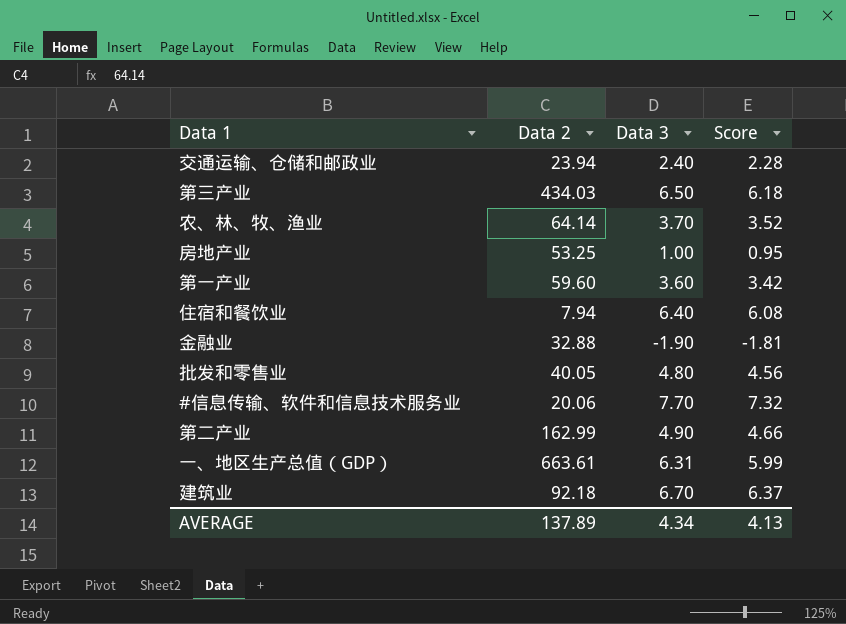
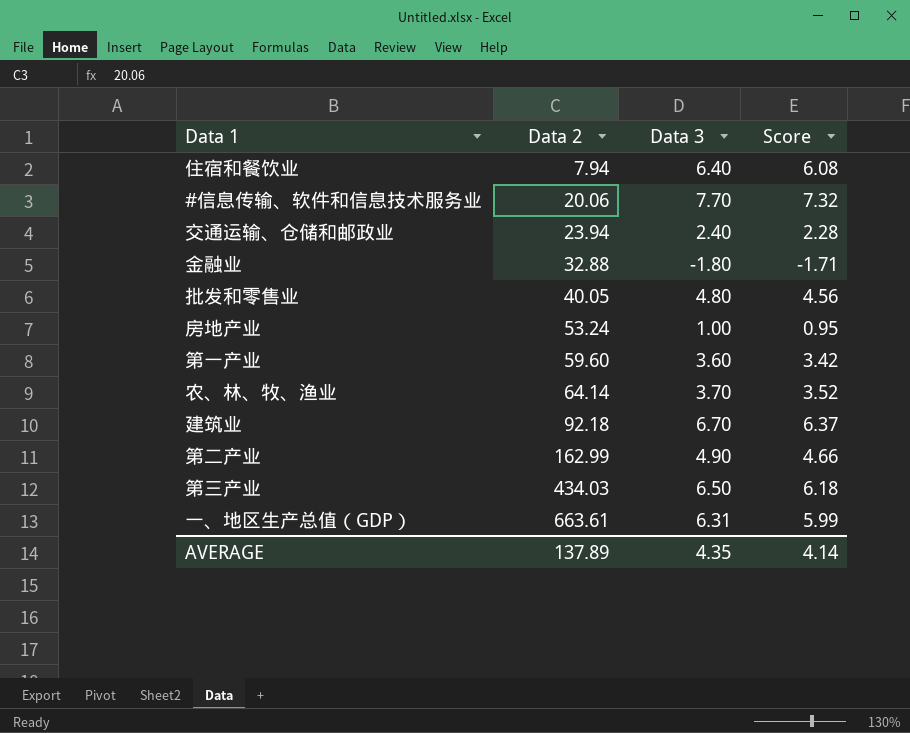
row order: none -> Data 2 ascending
金融业 | Data 3: -1.90 -> -1.80
金融业 | Score: -1.81 -> -1.71
房地产业 | Data 2: 53.25 -> 53.24
AVERAGE | Data 3: 4.34 -> 4.35
AVERAGE | Score: 4.13 -> 4.14

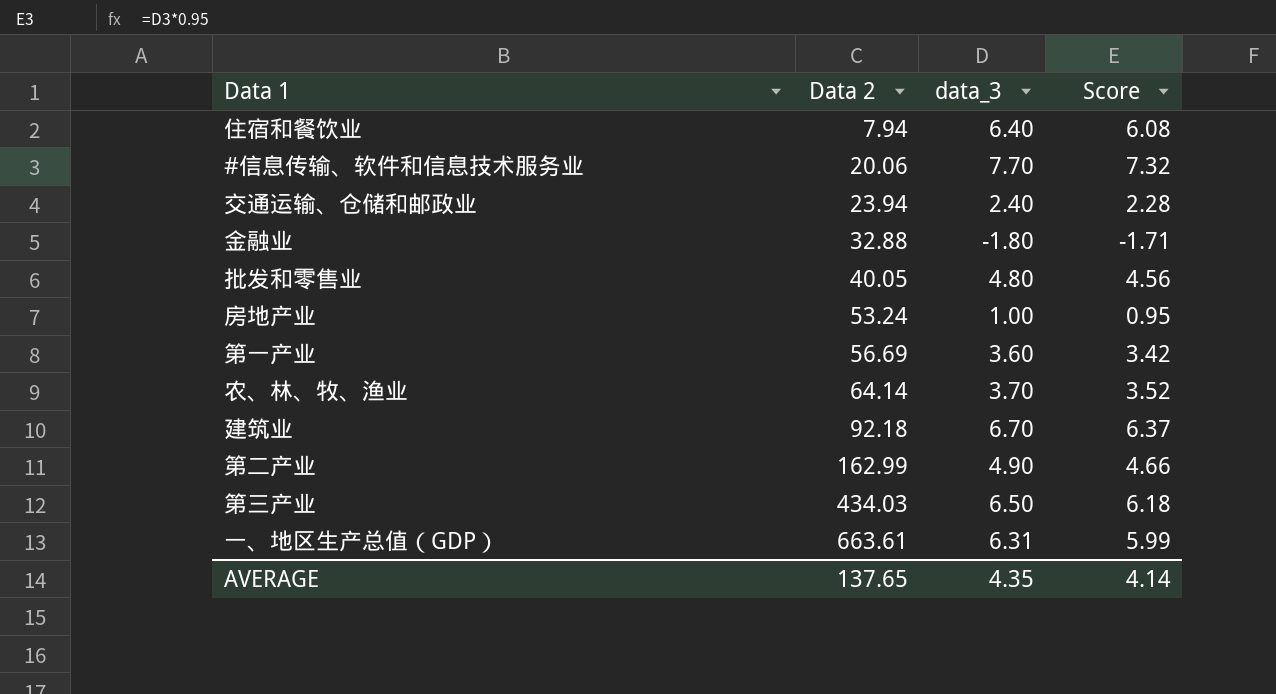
column name: Data 3 -> data_3
第一产业 | Data 2: 59.60 -> 56.69
AVERAGE | Data 2: 137.89 -> 137.65

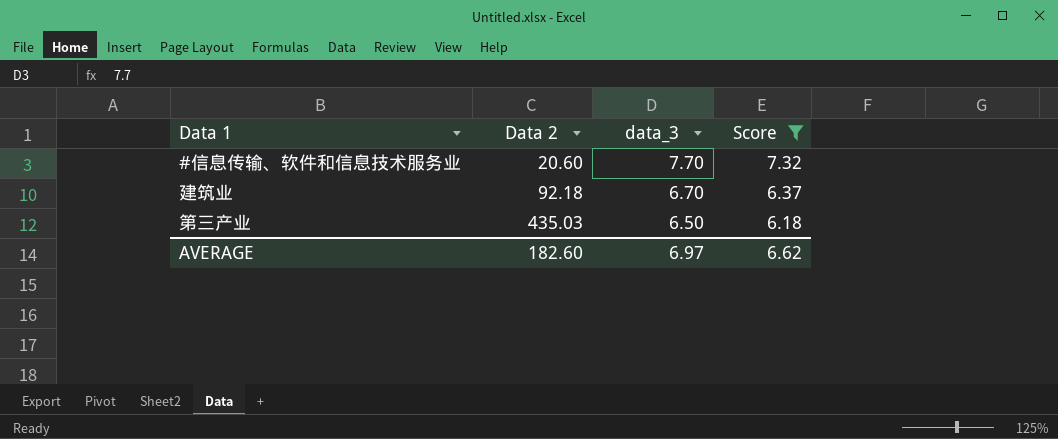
filter: none -> Score >= 6.18
#信息传输、软件和信息技术服务业 | Data 2: 20.06 -> 20.60
第三产业 | Data 2: 434.03 -> 435.03
AVERAGE | Data 2: 137.65 -> 182.60
AVERAGE | data_3: 4.35 -> 6.97
AVERAGE | Score: 4.14 -> 6.62

